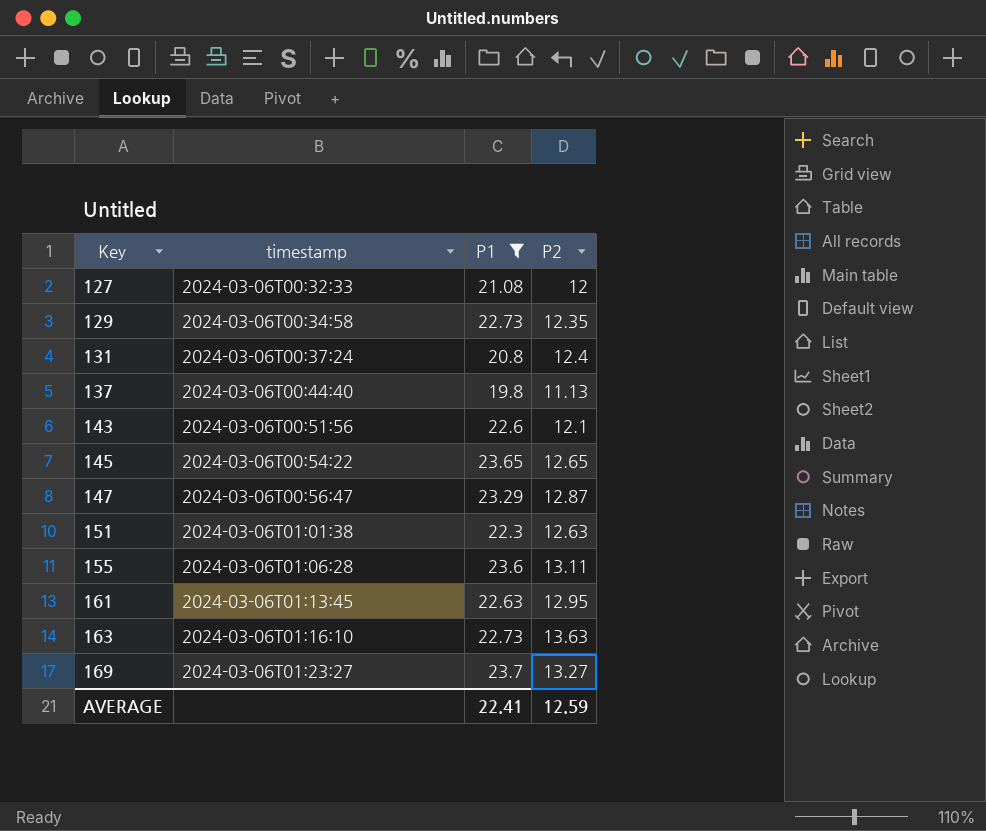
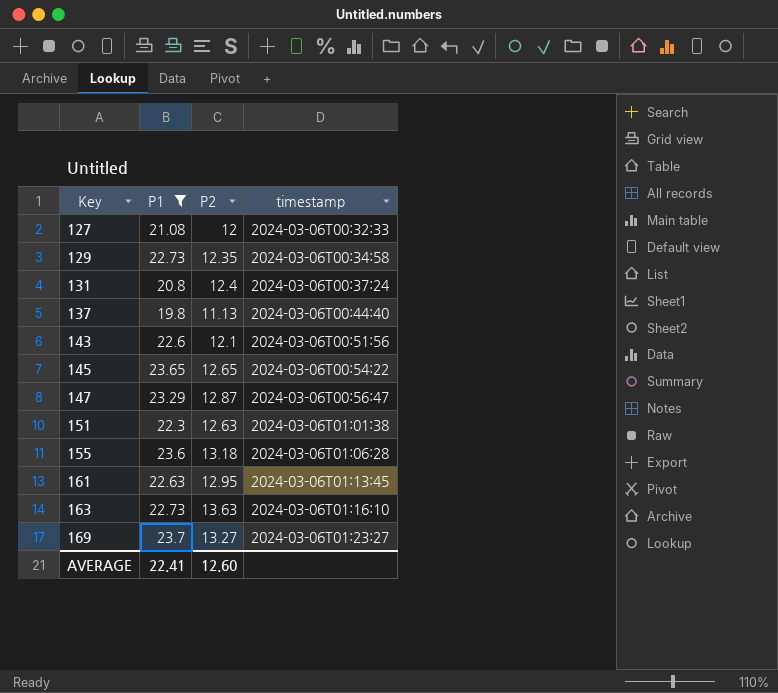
column timestamp | position: 2 -> 4
155 | P2: 13.11 -> 13.18
AVERAGE | P2: 12.59 -> 12.60

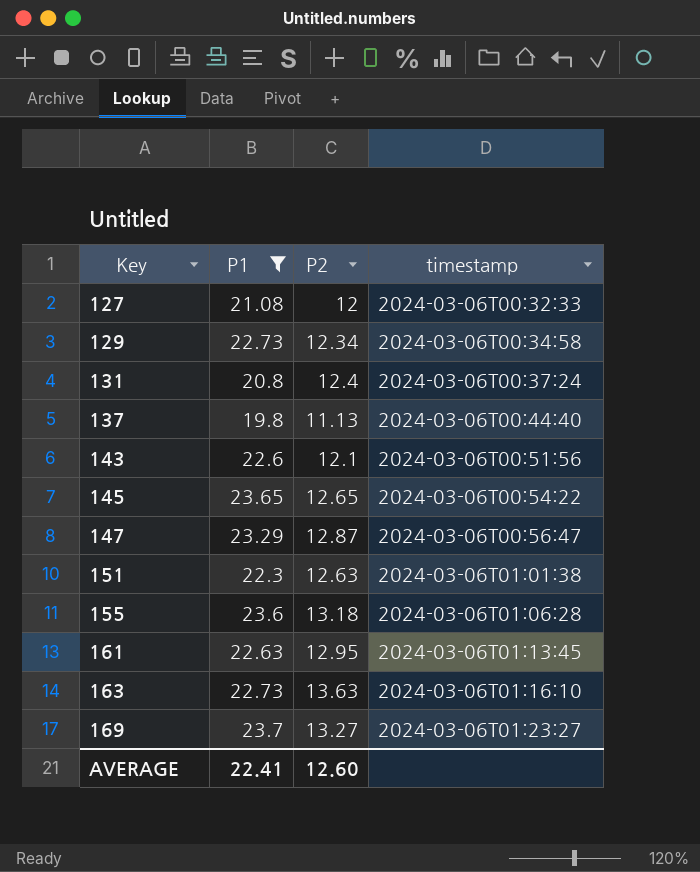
129 | P2: 12.35 -> 12.34

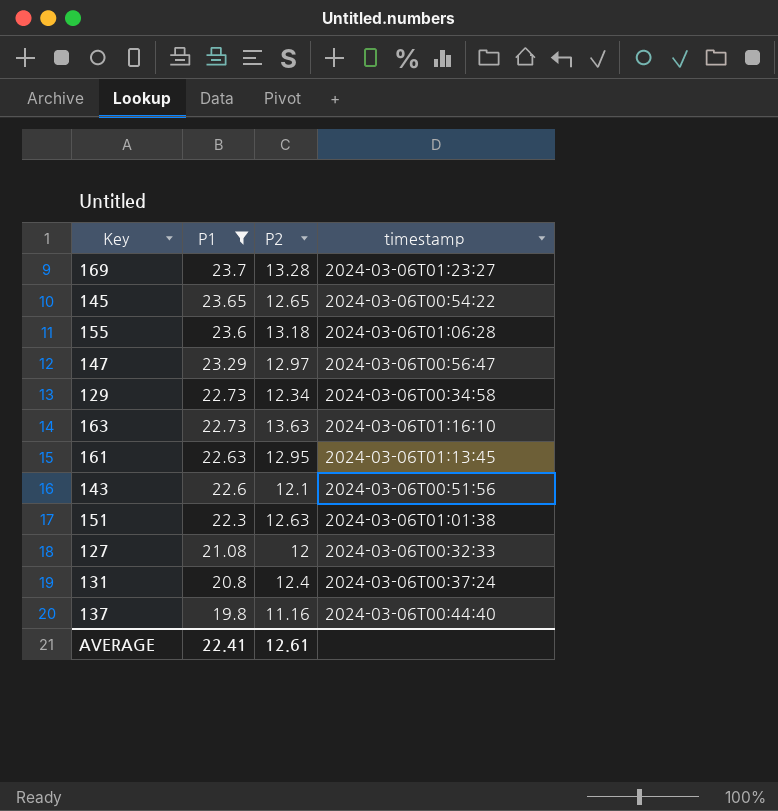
row order: Key ascending -> P1 descending
169 | P2: 13.27 -> 13.28
147 | P2: 12.87 -> 12.97
137 | P2: 11.13 -> 11.16
AVERAGE | P2: 12.60 -> 12.61

